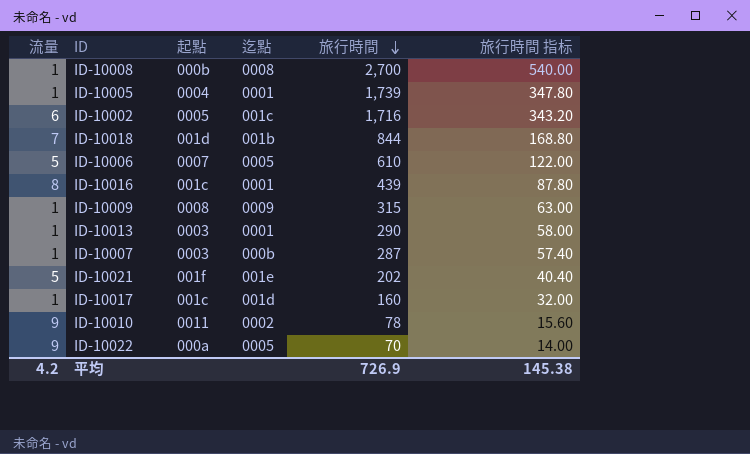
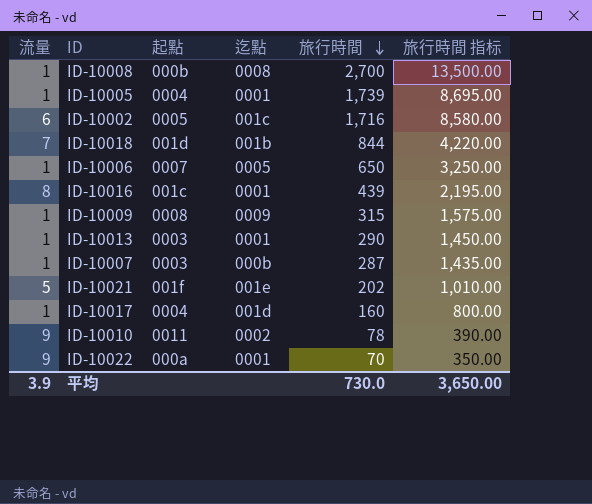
column 旅行時間 指标 | formula: [旅行時間] * 0.2 -> [旅行時間] * 5
ID-10006 | 流量: 5 -> 1
ID-10006 | 旅行時間: 610 -> 650
ID-10017 | 起點: 001c -> 0004
ID-10022 | 迄點: 0005 -> 0001
平均 | 流量: 4.2 -> 3.9
平均 | 旅行時間: 726.9 -> 730.0
平均 | 旅行時間 指标: 145.38 -> 3,650.00

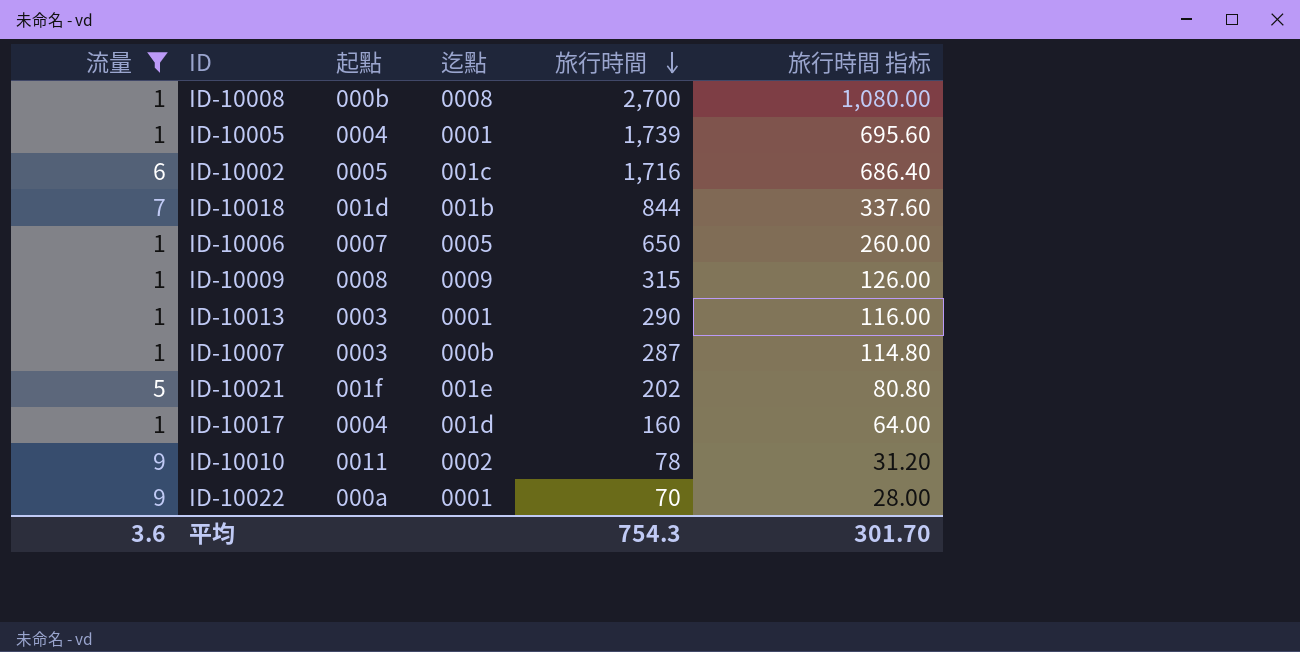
filter: none -> 流量 != 8
column 旅行時間 指标 | formula: [旅行時間] * 5 -> [旅行時間] * 0.4
平均 | 流量: 3.9 -> 3.6
平均 | 旅行時間: 730.0 -> 754.3
平均 | 旅行時間 指标: 3,650.00 -> 301.70

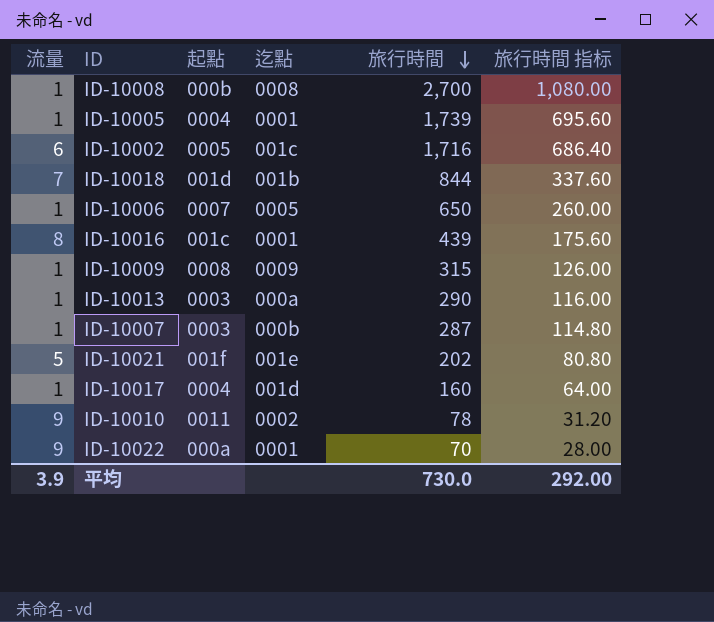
filter: 流量 != 8 -> none
ID-10013 | 迄點: 0001 -> 000a
平均 | 流量: 3.6 -> 3.9
平均 | 旅行時間: 754.3 -> 730.0
平均 | 旅行時間 指标: 301.70 -> 292.00

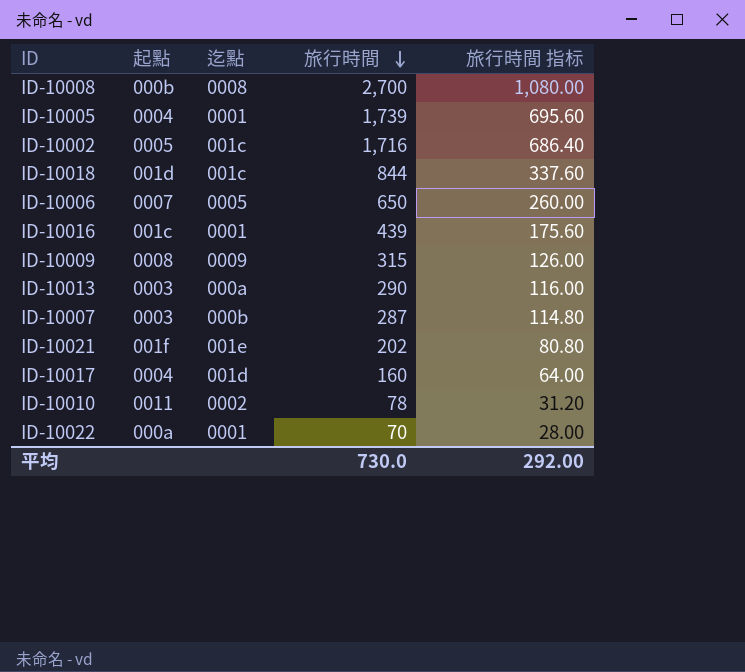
column 流量 | position: 1 -> none
ID-10018 | 迄點: 001b -> 001c

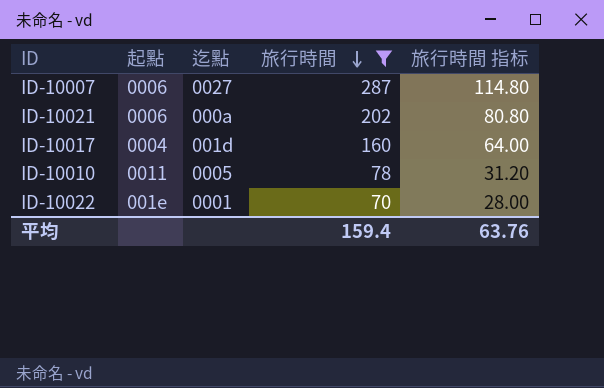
filter: none -> 旅行時間 <= 287
ID-10007 | 起點: 0003 -> 0006
ID-10007 | 迄點: 000b -> 0027
ID-10021 | 起點: 001f -> 0006
ID-10021 | 迄點: 001e -> 000a
ID-10010 | 迄點: 0002 -> 0005
ID-10022 | 起點: 000a -> 001e
平均 | 旅行時間: 730.0 -> 159.4
平均 | 旅行時間 指标: 292.00 -> 63.76

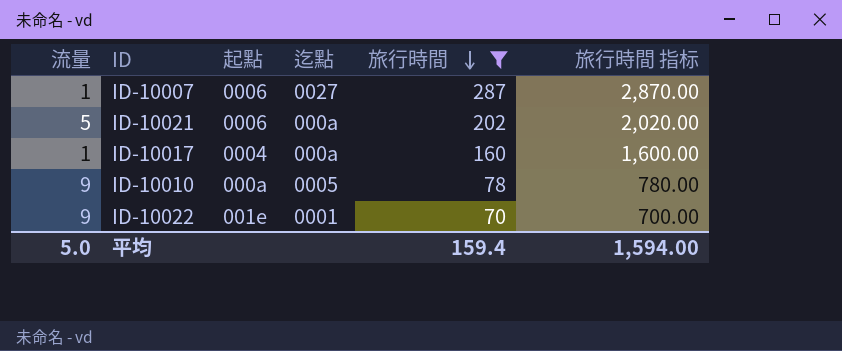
column 流量 | position: none -> 1
column 旅行時間 指标 | formula: [旅行時間] * 0.4 -> [旅行時間] * 10
ID-10017 | 迄點: 001d -> 000a
ID-10010 | 起點: 0011 -> 000a
平均 | 旅行時間 指标: 63.76 -> 1,594.00

